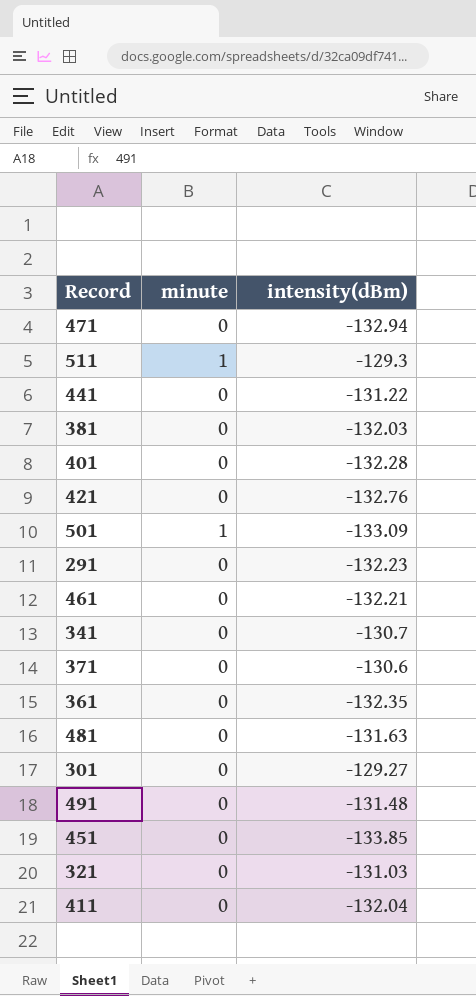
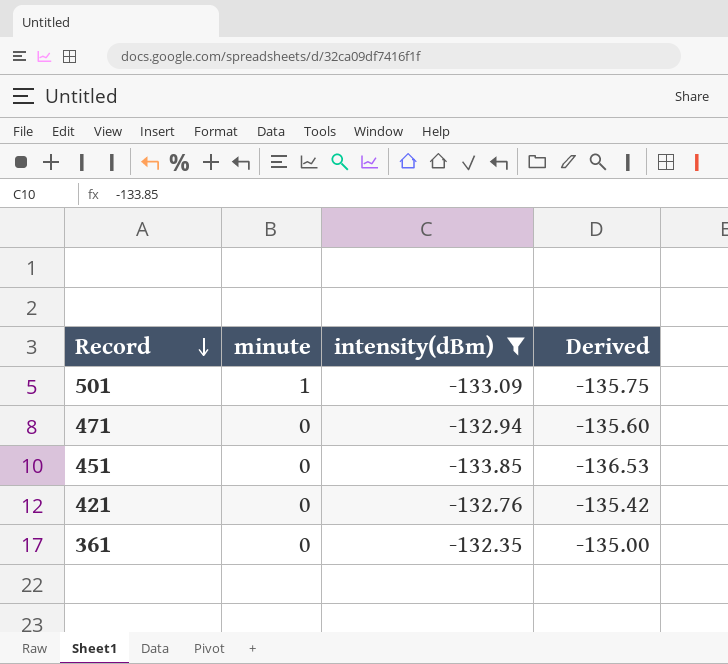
filter: none -> intensity(dBm) <= -132.35
row order: none -> Record descending
column Derived | formula: none -> [intensity(dBm)] * 1.02

